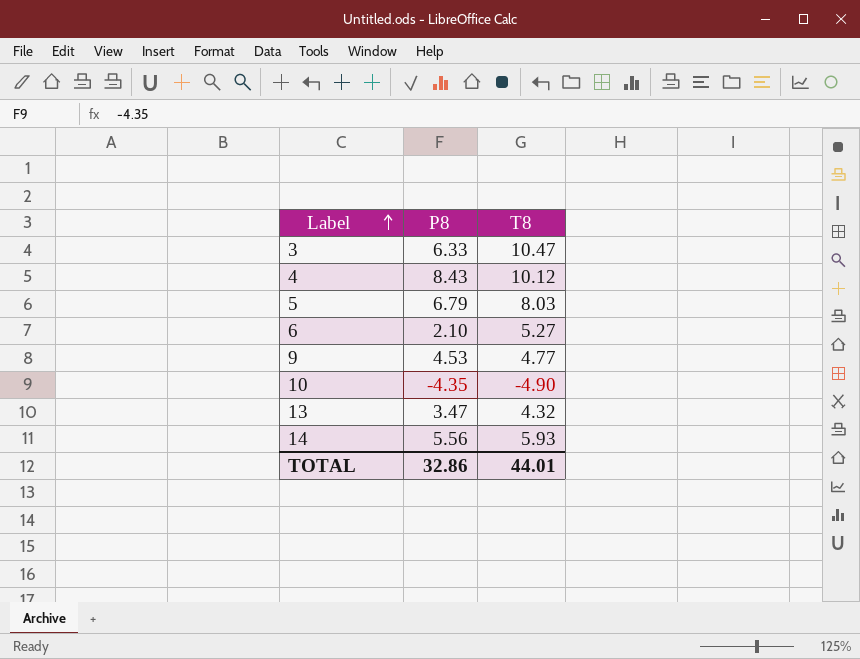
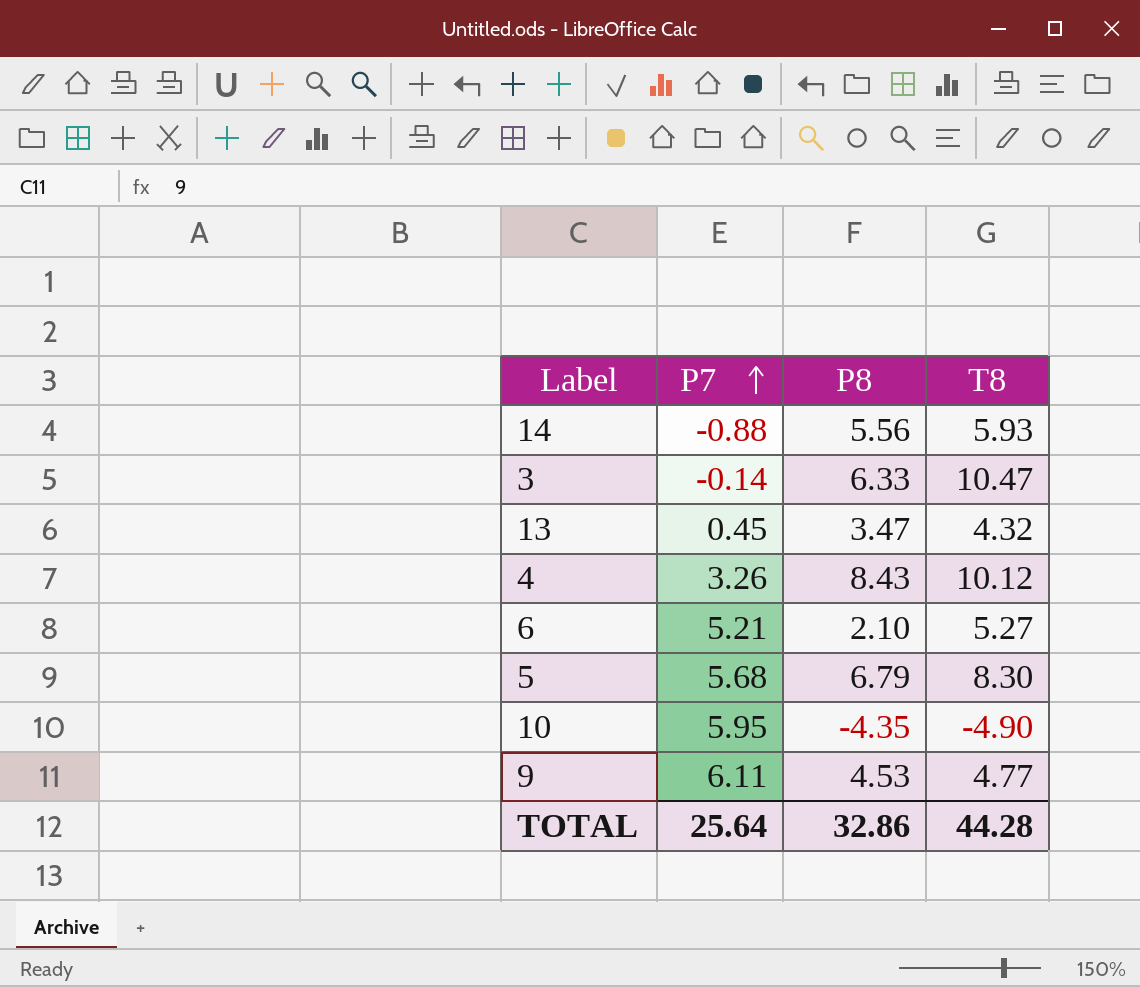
row order: Label ascending -> P7 ascending
column P7 | position: none -> 2
5 | T8: 8.03 -> 8.30
TOTAL | T8: 44.01 -> 44.28

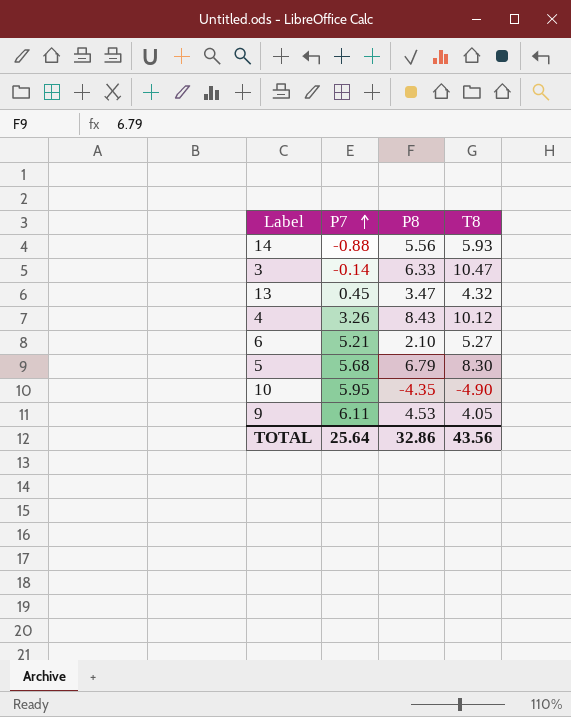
9 | T8: 4.77 -> 4.05
TOTAL | T8: 44.28 -> 43.56

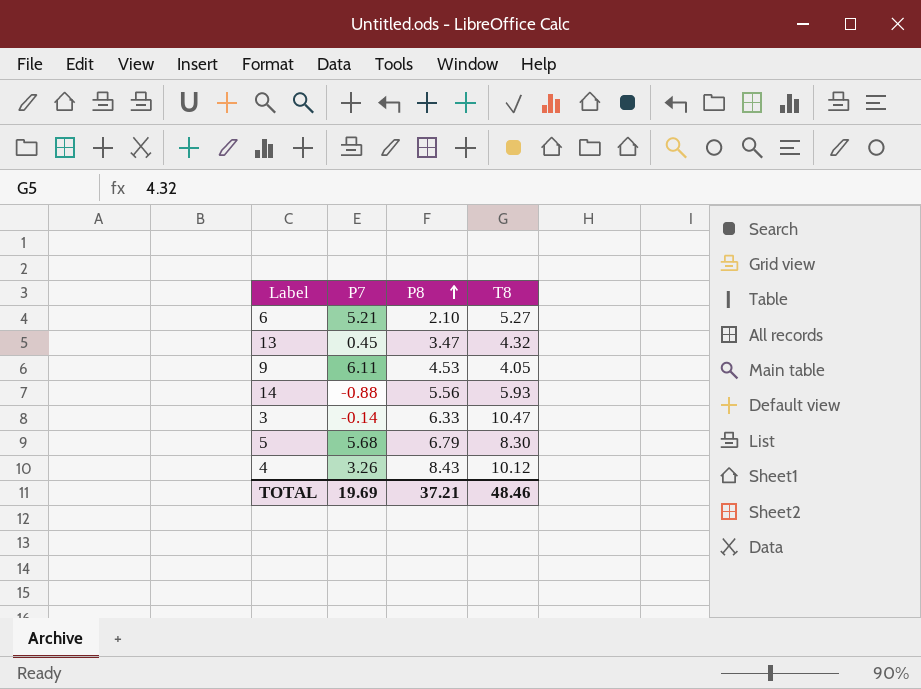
row order: P7 ascending -> P8 ascending
row 10: 5.95 | -4.35 | -4.90 -> none
TOTAL | P7: 25.64 -> 19.69
TOTAL | P8: 32.86 -> 37.21
TOTAL | T8: 43.56 -> 48.46

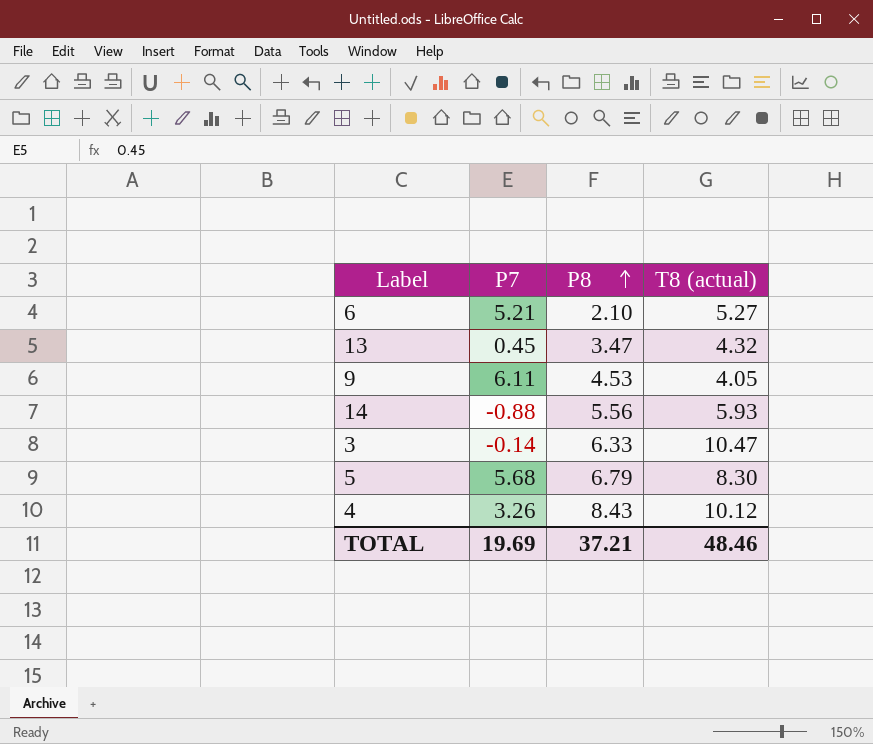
column name: T8 -> T8 (actual)

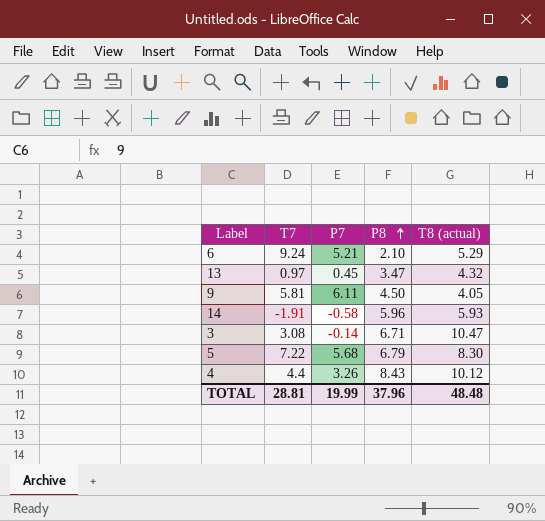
column T7 | position: none -> 2
6 | T8 (actual): 5.27 -> 5.29
9 | P8: 4.53 -> 4.50
14 | P7: -0.88 -> -0.58
14 | P8: 5.56 -> 5.96
3 | P8: 6.33 -> 6.71
TOTAL | P7: 19.69 -> 19.99
TOTAL | P8: 37.21 -> 37.96
TOTAL | T8 (actual): 48.46 -> 48.48

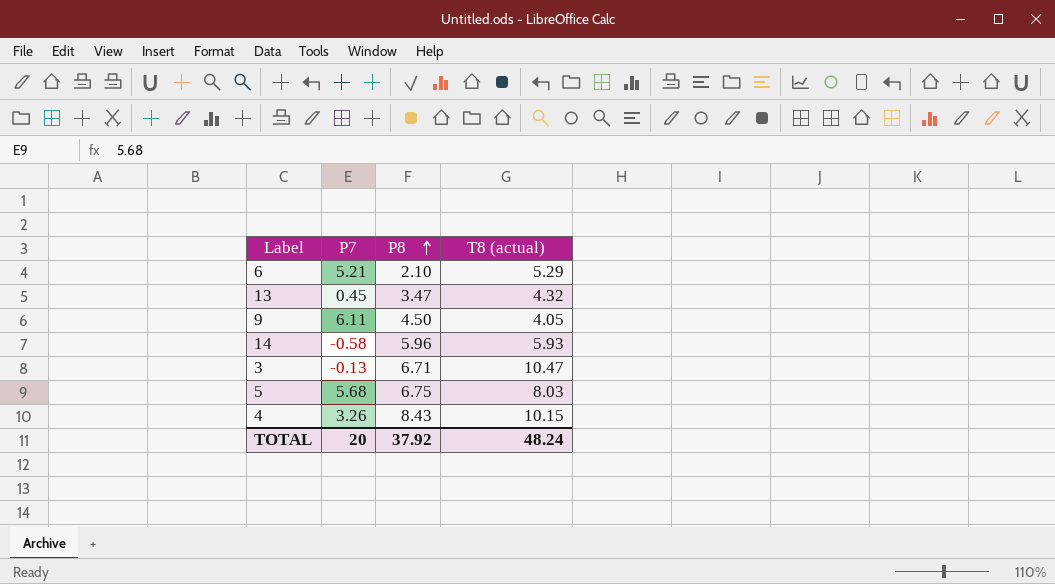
column T7 | position: 2 -> none
3 | P7: -0.14 -> -0.13
5 | P8: 6.79 -> 6.75
5 | T8 (actual): 8.30 -> 8.03
4 | T8 (actual): 10.12 -> 10.15
TOTAL | P7: 19.99 -> 20
TOTAL | P8: 37.96 -> 37.92
TOTAL | T8 (actual): 48.48 -> 48.24

